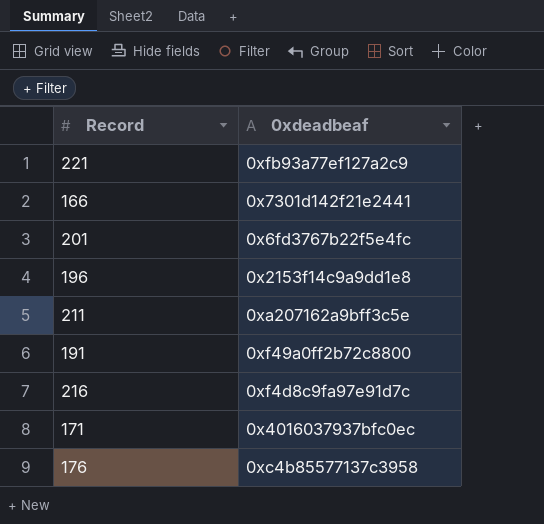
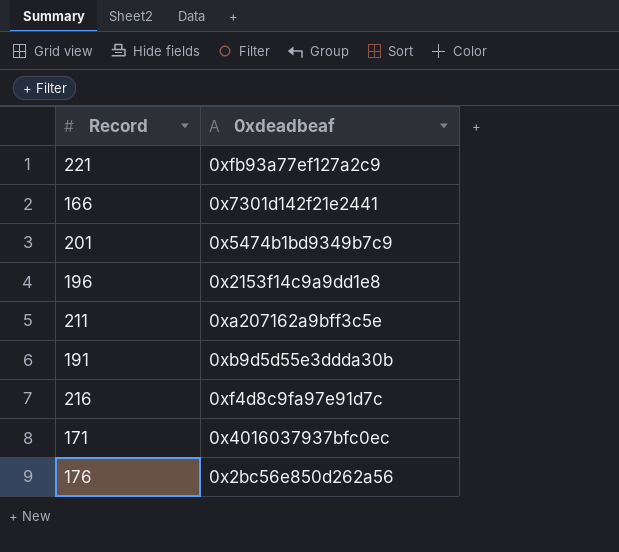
201 | 0xdeadbeaf: 0x6fd3767b22f5e4fc -> 0x5474b1bd9349b7c9
191 | 0xdeadbeaf: 0xf49a0ff2b72c8800 -> 0xb9d5d55e3ddda30b
176 | 0xdeadbeaf: 0xc4b85577137c3958 -> 0x2bc56e850d262a56

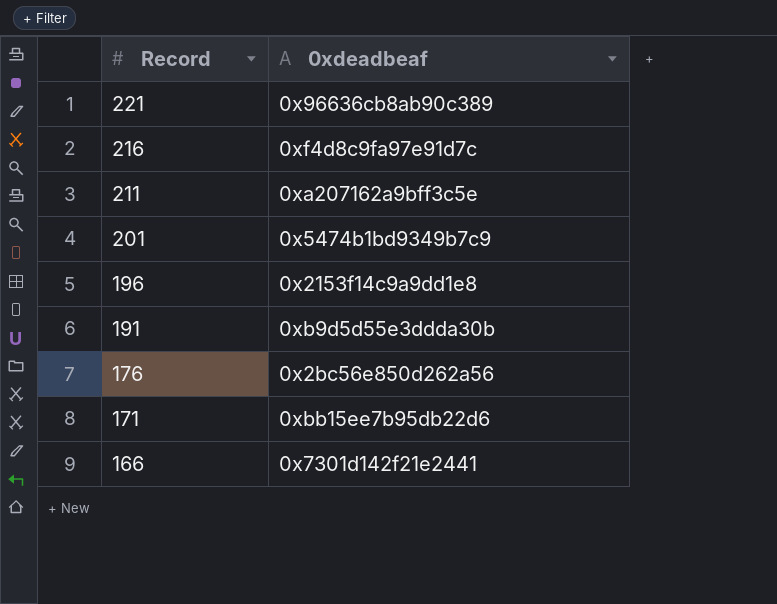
row order: none -> Record descending
221 | 0xdeadbeaf: 0xfb93a77ef127a2c9 -> 0x96636cb8ab90c389
171 | 0xdeadbeaf: 0x4016037937bfc0ec -> 0xbb15ee7b95db22d6

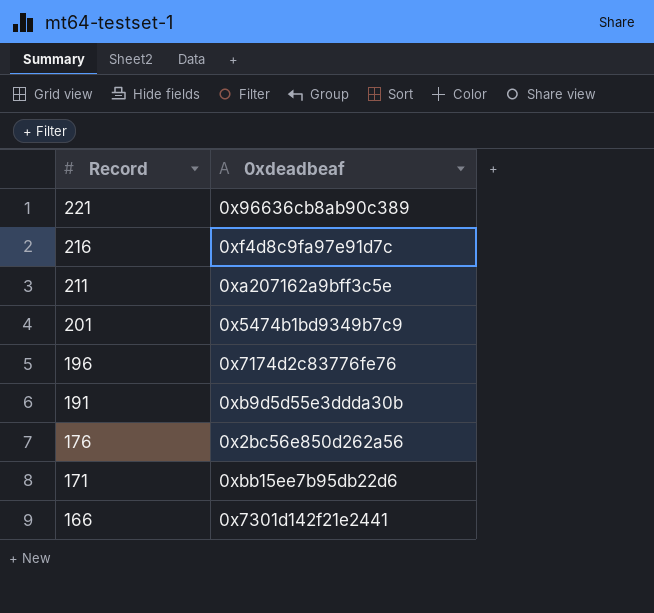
196 | 0xdeadbeaf: 0x2153f14c9a9dd1e8 -> 0x7174d2c83776fe76

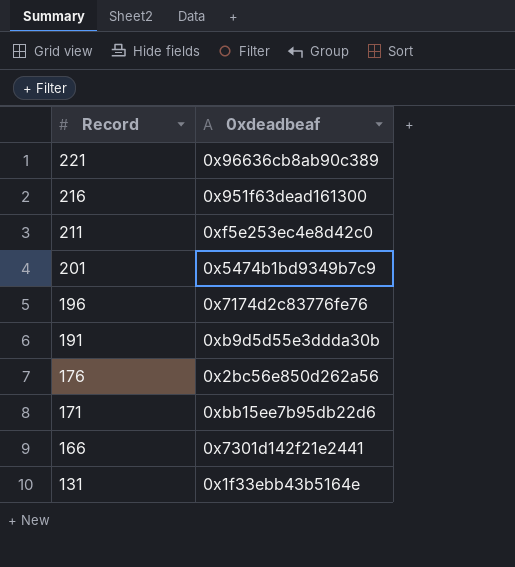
216 | 0xdeadbeaf: 0xf4d8c9fa97e91d7c -> 0x951f63dead161300
211 | 0xdeadbeaf: 0xa207162a9bff3c5e -> 0xf5e253ec4e8d42c0
row 131: none -> 0x1f33ebb43b5164e

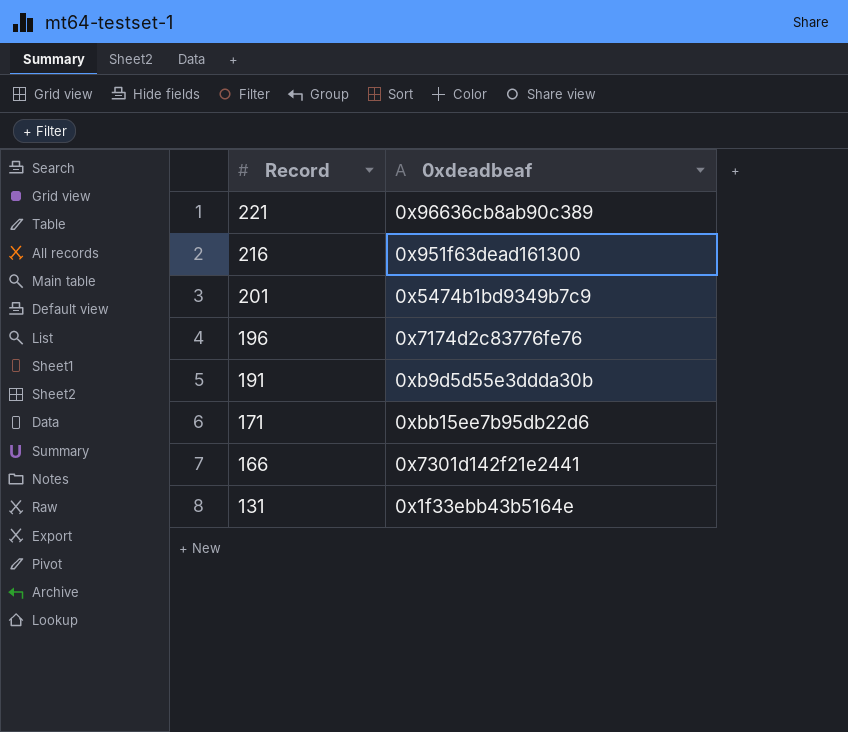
row 211: 0xf5e253ec4e8d42c0 -> none
row 176: 0x2bc56e850d262a56 -> none

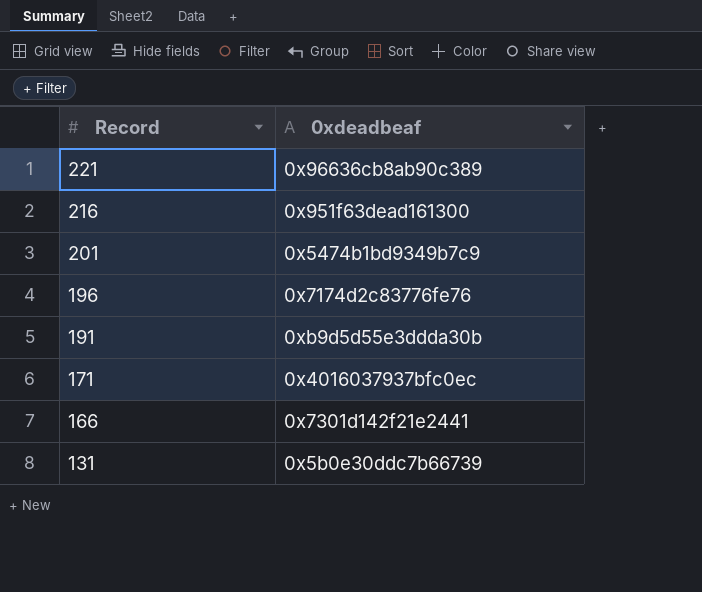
171 | 0xdeadbeaf: 0xbb15ee7b95db22d6 -> 0x4016037937bfc0ec
131 | 0xdeadbeaf: 0x1f33ebb43b5164e -> 0x5b0e30ddc7b66739

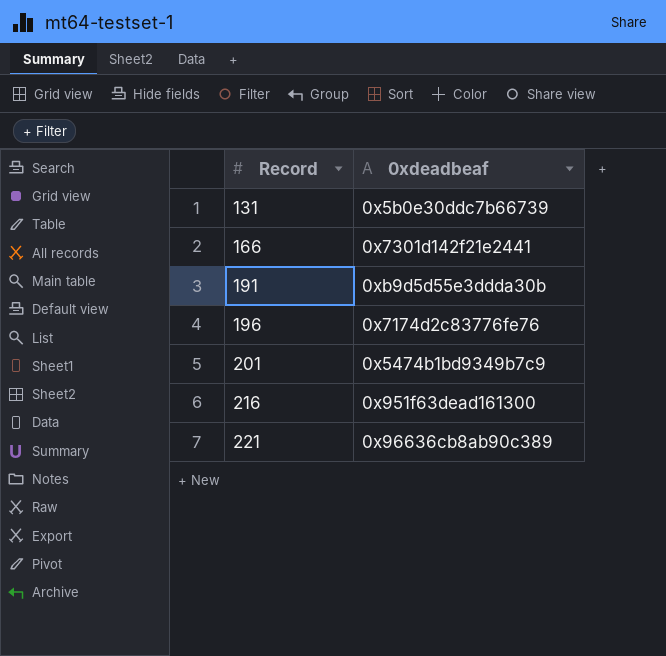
row order: Record descending -> Record ascending
row 171: 0x4016037937bfc0ec -> none

